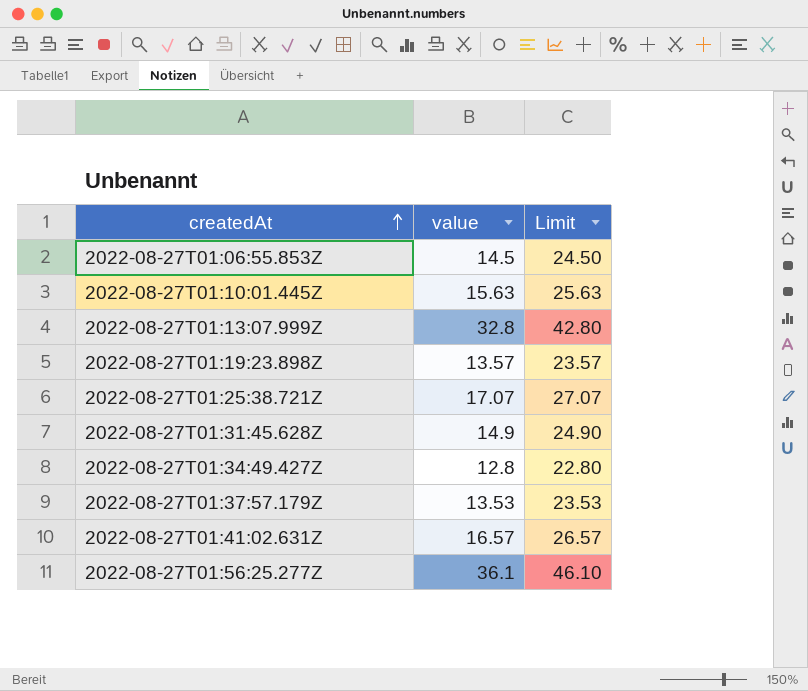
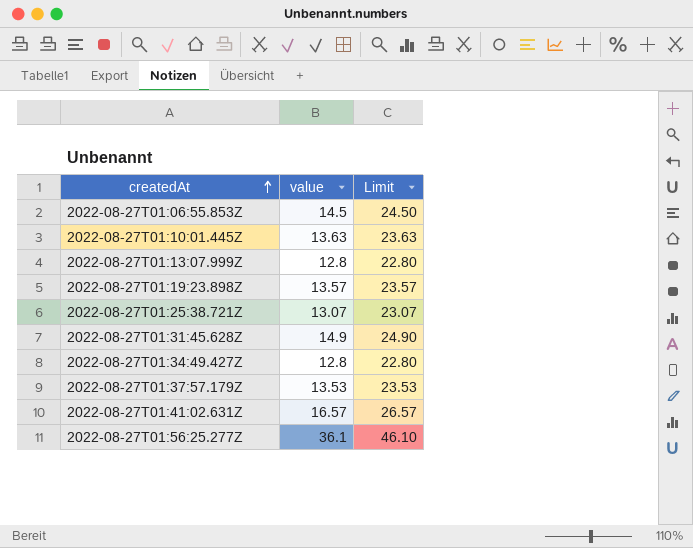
2022-08-27T01:10:01.445Z | value: 15.63 -> 13.63
2022-08-27T01:10:01.445Z | Limit: 25.63 -> 23.63
2022-08-27T01:13:07.999Z | value: 32.8 -> 12.8
2022-08-27T01:13:07.999Z | Limit: 42.80 -> 22.80
2022-08-27T01:25:38.721Z | value: 17.07 -> 13.07
2022-08-27T01:25:38.721Z | Limit: 27.07 -> 23.07

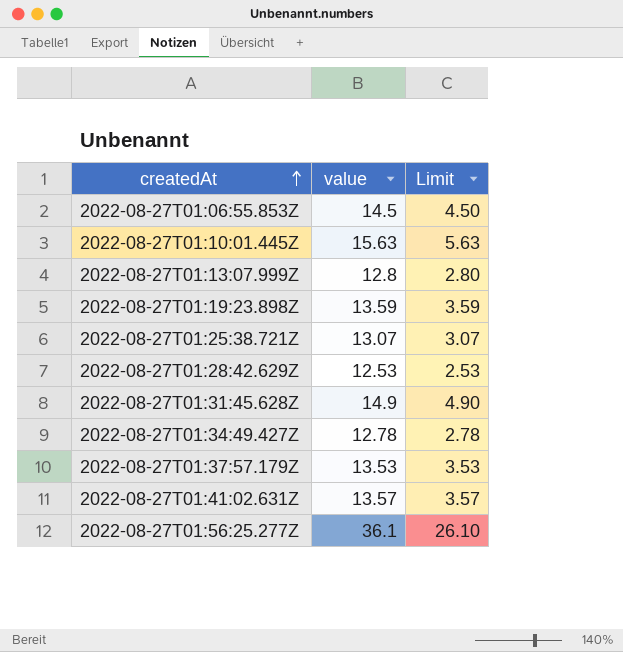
column Limit | formula: [value] + 10 -> [value] - 10
2022-08-27T01:10:01.445Z | value: 13.63 -> 15.63
2022-08-27T01:19:23.898Z | value: 13.57 -> 13.59
row 2022-08-27T01:28:42.629Z: none -> 12.53 | 2.53
2022-08-27T01:34:49.427Z | value: 12.8 -> 12.78
2022-08-27T01:41:02.631Z | value: 16.57 -> 13.57

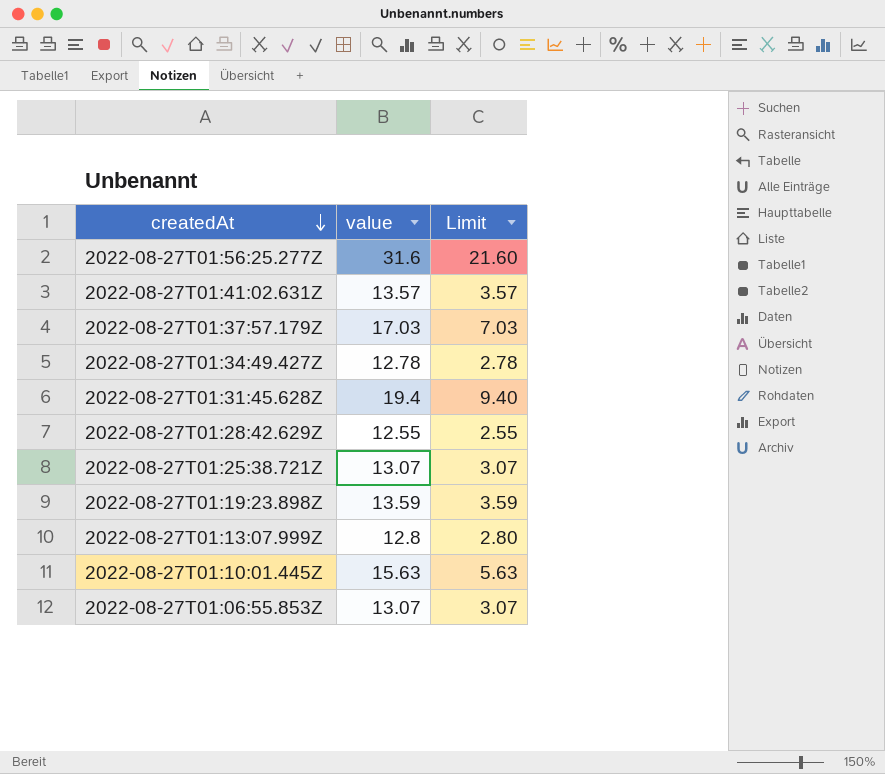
row order: createdAt ascending -> createdAt descending
2022-08-27T01:56:25.277Z | value: 36.1 -> 31.6
2022-08-27T01:56:25.277Z | Limit: 26.10 -> 21.60
2022-08-27T01:37:57.179Z | value: 13.53 -> 17.03
2022-08-27T01:37:57.179Z | Limit: 3.53 -> 7.03
2022-08-27T01:31:45.628Z | value: 14.9 -> 19.4
2022-08-27T01:31:45.628Z | Limit: 4.90 -> 9.40
2022-08-27T01:28:42.629Z | value: 12.53 -> 12.55
2022-08-27T01:28:42.629Z | Limit: 2.53 -> 2.55
2022-08-27T01:06:55.853Z | value: 14.5 -> 13.07
2022-08-27T01:06:55.853Z | Limit: 4.50 -> 3.07

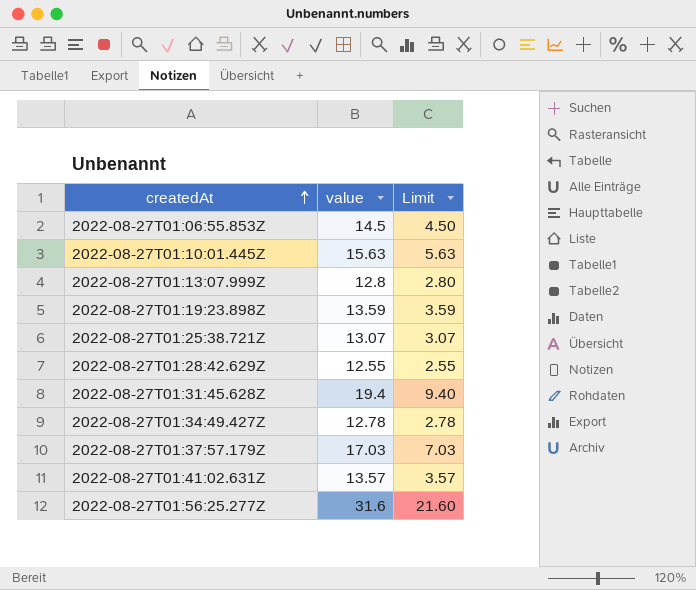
row order: createdAt descending -> createdAt ascending
2022-08-27T01:06:55.853Z | value: 13.07 -> 14.5
2022-08-27T01:06:55.853Z | Limit: 3.07 -> 4.50

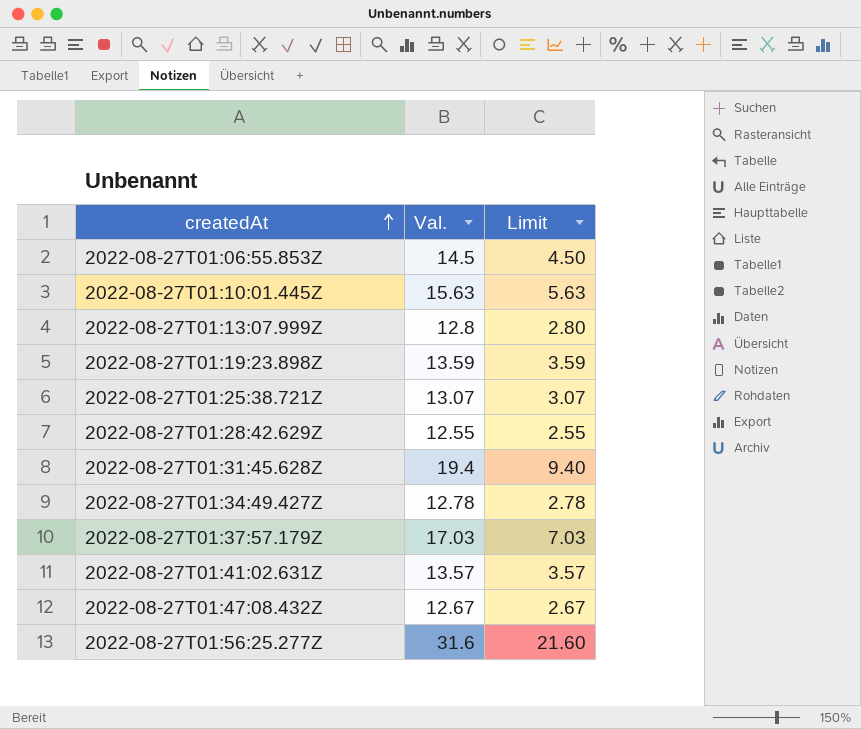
column name: value -> Val.
row 2022-08-27T01:47:08.432Z: none -> 12.67 | 2.67

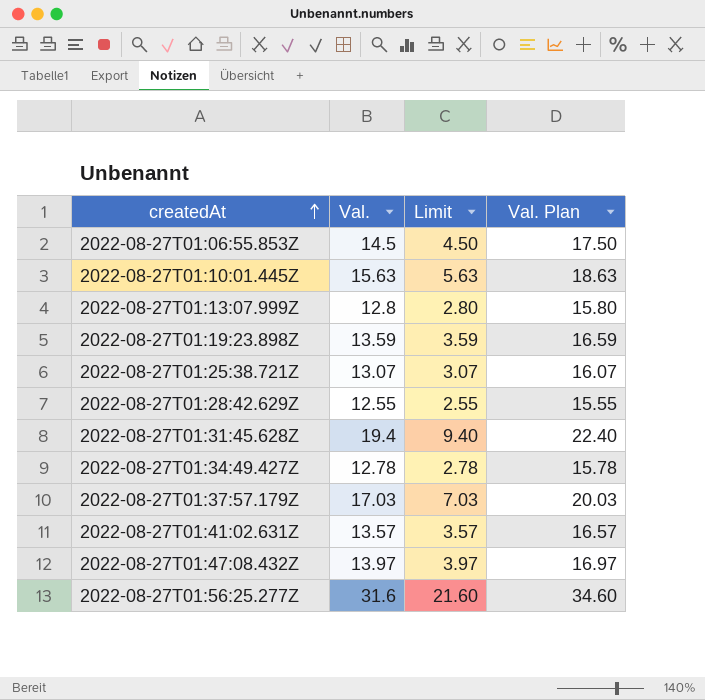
column Val. Plan | formula: none -> [Val.] + 3
2022-08-27T01:47:08.432Z | Val.: 12.67 -> 13.97
2022-08-27T01:47:08.432Z | Limit: 2.67 -> 3.97

